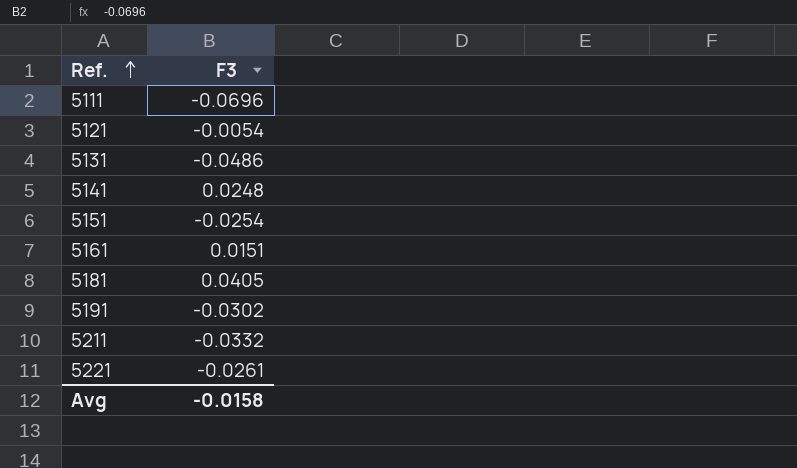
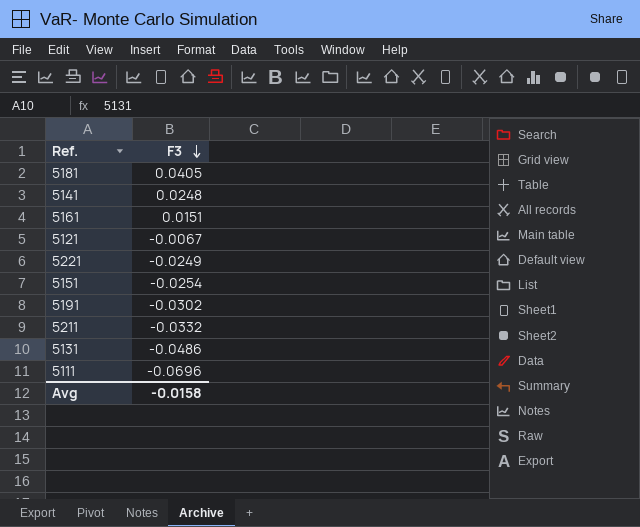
row order: Ref. ascending -> F3 descending
5121 | F3: -0.0054 -> -0.0067
5221 | F3: -0.0261 -> -0.0249

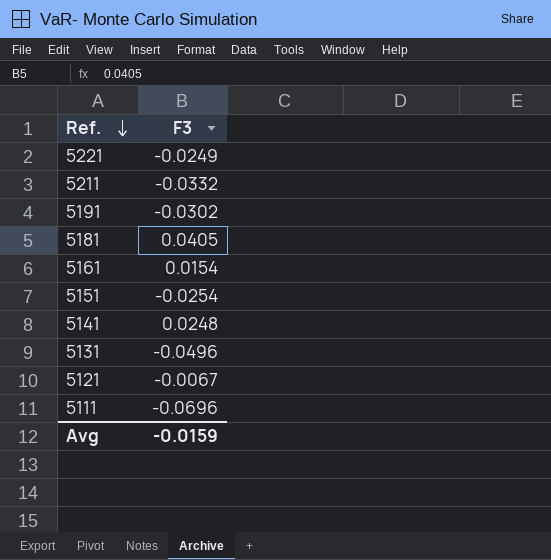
row order: F3 descending -> Ref. descending
5161 | F3: 0.0151 -> 0.0154
5131 | F3: -0.0486 -> -0.0496
Avg | F3: -0.0158 -> -0.0159

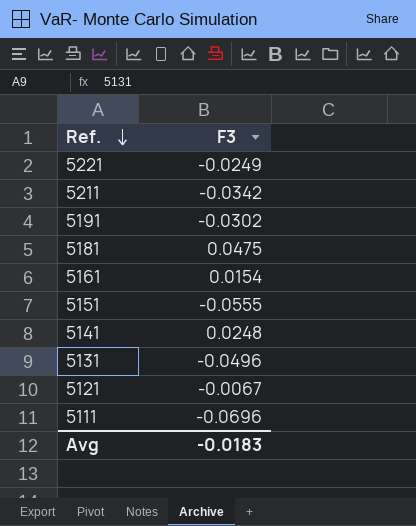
5211 | F3: -0.0332 -> -0.0342
5181 | F3: 0.0405 -> 0.0475
5151 | F3: -0.0254 -> -0.0555
Avg | F3: -0.0159 -> -0.0183

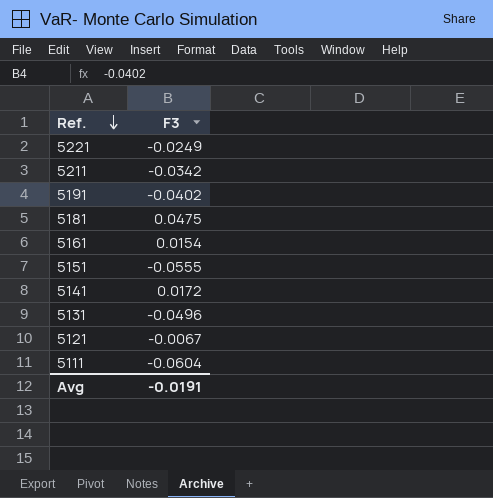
5191 | F3: -0.0302 -> -0.0402
5141 | F3: 0.0248 -> 0.0172
5111 | F3: -0.0696 -> -0.0604
Avg | F3: -0.0183 -> -0.0191

